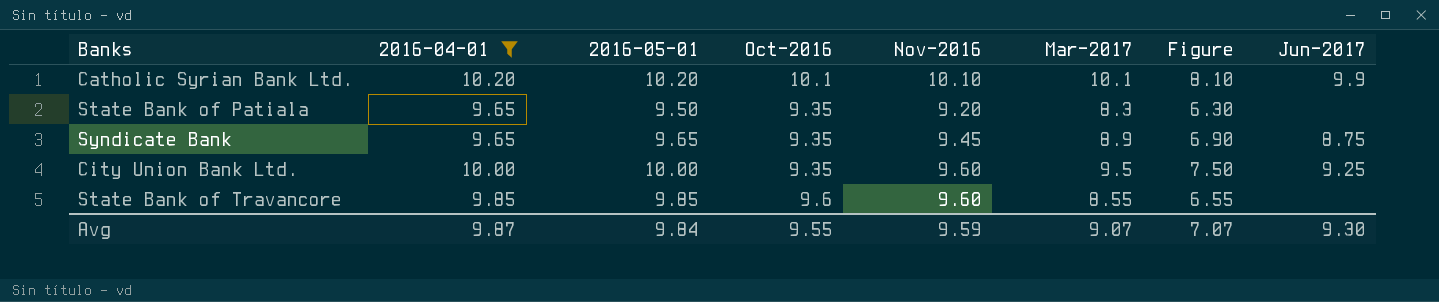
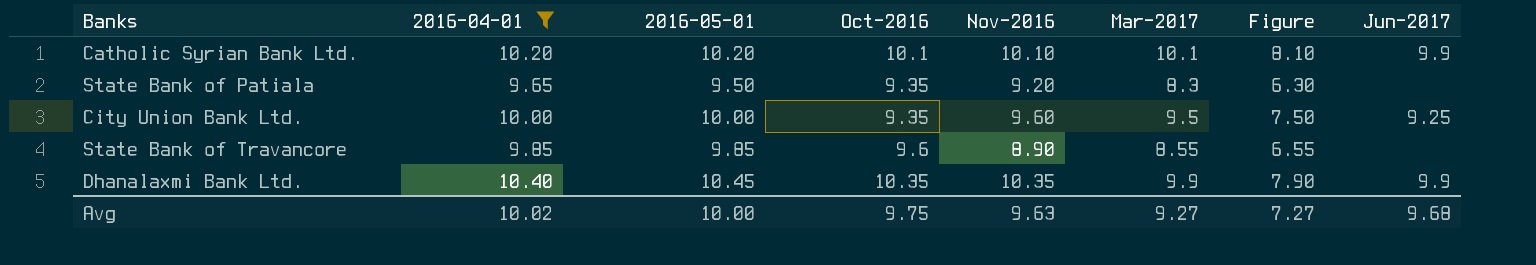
row Syndicate Bank: 9.65 | 9.65 | 9.35 | 9.45 | 8.9 | 6.90 | 8.75 -> none
State Bank of Travancore | Nov-2016: 9.60 -> 8.90
row Dhanalaxmi Bank Ltd.: none -> 10.40 | 10.45 | 10.35 | 10.35 | 9.9 | 7.90 | 9.9
Avg | 2016-04-01: 9.87 -> 10.02
Avg | 2016-05-01: 9.84 -> 10.00
Avg | Oct-2016: 9.55 -> 9.75
Avg | Nov-2016: 9.59 -> 9.63
Avg | Mar-2017: 9.07 -> 9.27
Avg | Figure: 7.07 -> 7.27
Avg | Jun-2017: 9.30 -> 9.68

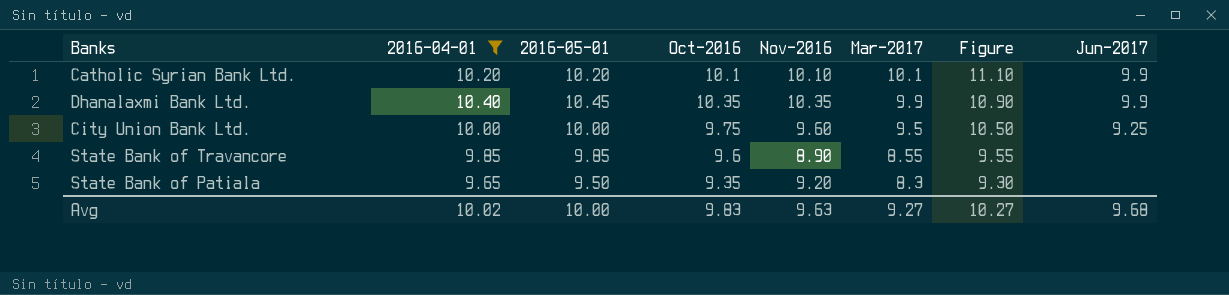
row order: none -> Mar-2017 descending
column Figure | formula: [Mar-2017] - 2 -> [Mar-2017] + 1
City Union Bank Ltd. | Oct-2016: 9.35 -> 9.75
Avg | Oct-2016: 9.75 -> 9.83
Avg | Figure: 7.27 -> 10.27

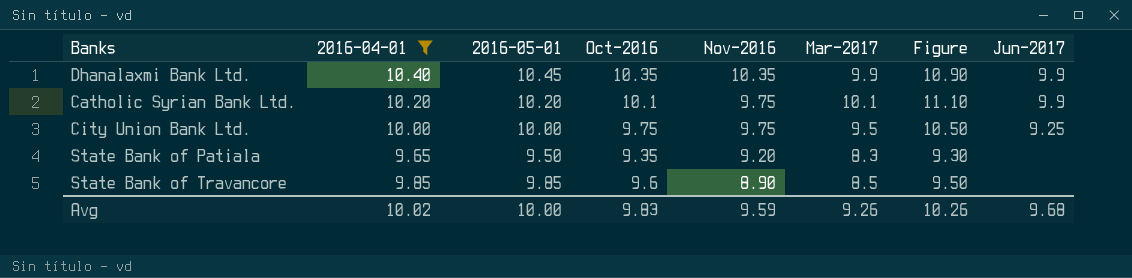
row order: Mar-2017 descending -> Nov-2016 descending
Catholic Syrian Bank Ltd. | Nov-2016: 10.10 -> 9.75
City Union Bank Ltd. | Nov-2016: 9.60 -> 9.75
State Bank of Travancore | Mar-2017: 8.55 -> 8.5
State Bank of Travancore | Figure: 9.55 -> 9.50
Avg | Nov-2016: 9.63 -> 9.59
Avg | Mar-2017: 9.27 -> 9.26
Avg | Figure: 10.27 -> 10.26

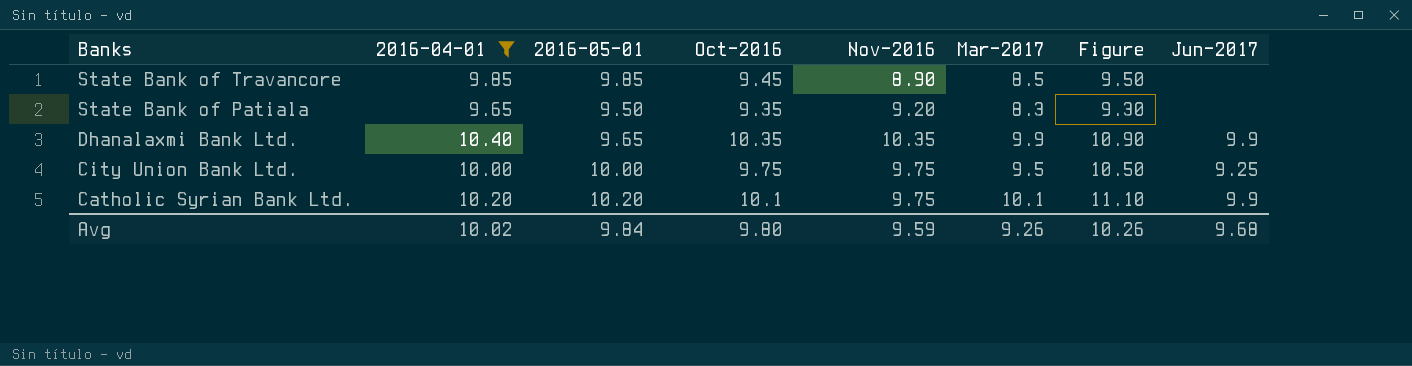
row order: Nov-2016 descending -> Banks descending
State Bank of Travancore | Oct-2016: 9.6 -> 9.45
Dhanalaxmi Bank Ltd. | 2016-05-01: 10.45 -> 9.65
Avg | 2016-05-01: 10.00 -> 9.84
Avg | Oct-2016: 9.83 -> 9.80

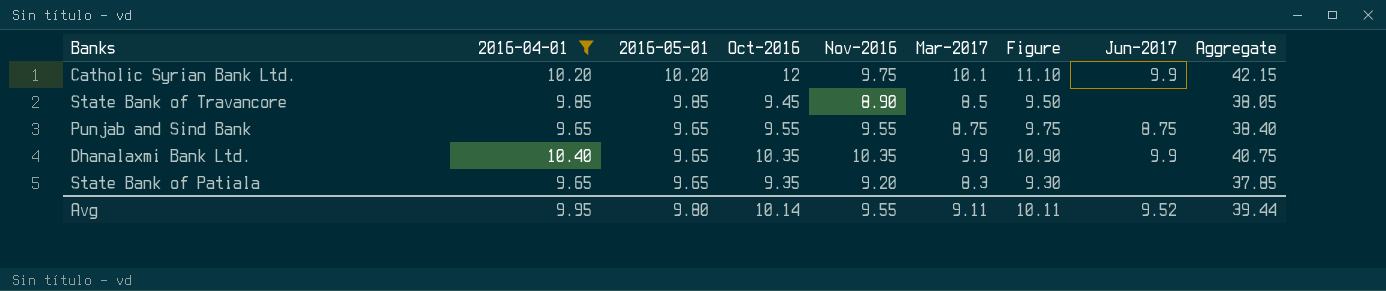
row order: Banks descending -> 2016-05-01 descending
column Aggregate | formula: none -> [2016-04-01] + [2016-05-01] + [Oct-2016] + [Nov-2016]
row City Union Bank Ltd.: 10.00 | 10.00 | 9.75 | 9.75 | 9.5 | 10.50 | 9.25 -> none
Catholic Syrian Bank Ltd. | Oct-2016: 10.1 -> 12
row Punjab and Sind Bank: none -> 9.65 | 9.65 | 9.55 | 9.55 | 8.75 | 9.75 | 8.75 | 38.40
State Bank of Patiala | 2016-05-01: 9.50 -> 9.65
Avg | 2016-04-01: 10.02 -> 9.95
Avg | 2016-05-01: 9.84 -> 9.80
Avg | Oct-2016: 9.80 -> 10.14
Avg | Nov-2016: 9.59 -> 9.55
Avg | Mar-2017: 9.26 -> 9.11
Avg | Figure: 10.26 -> 10.11
Avg | Jun-2017: 9.68 -> 9.52

